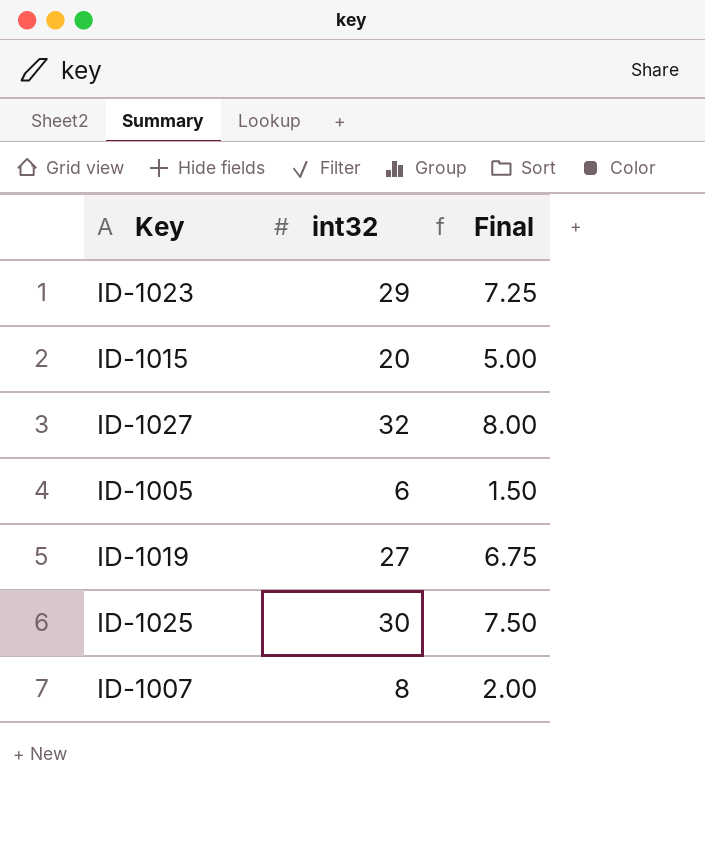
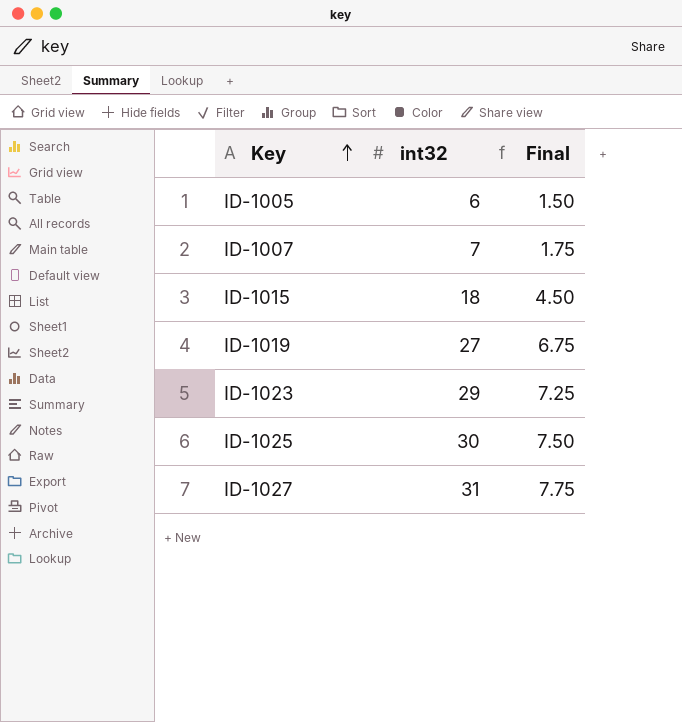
row order: none -> Key ascending
ID-1007 | int32: 8 -> 7
ID-1007 | Final: 2.00 -> 1.75
ID-1015 | int32: 20 -> 18
ID-1015 | Final: 5.00 -> 4.50
ID-1027 | int32: 32 -> 31
ID-1027 | Final: 8.00 -> 7.75

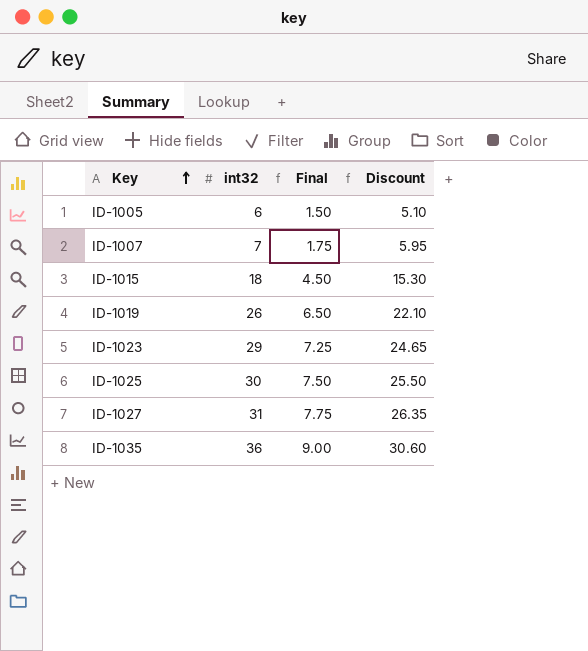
column Discount | formula: none -> [int32] * 0.85
ID-1019 | int32: 27 -> 26
ID-1019 | Final: 6.75 -> 6.50
row ID-1035: none -> 36 | 9.00 | 30.60

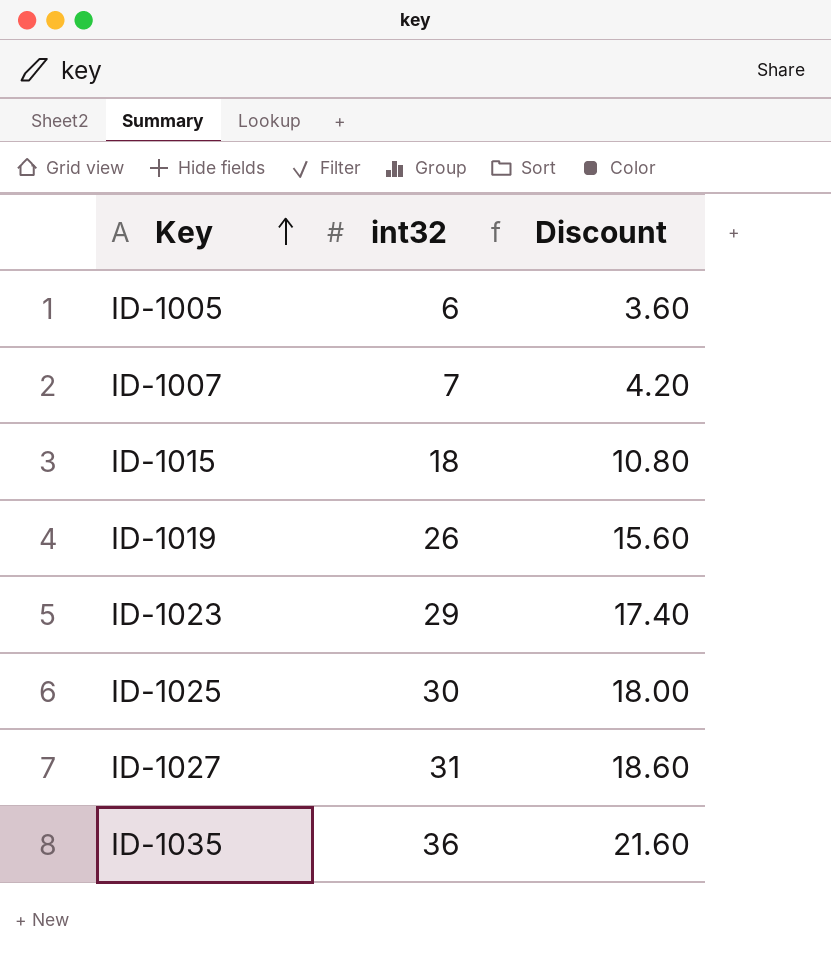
column Final | formula: [int32] * 0.25 -> none
column Discount | formula: [int32] * 0.85 -> [int32] * 0.6

